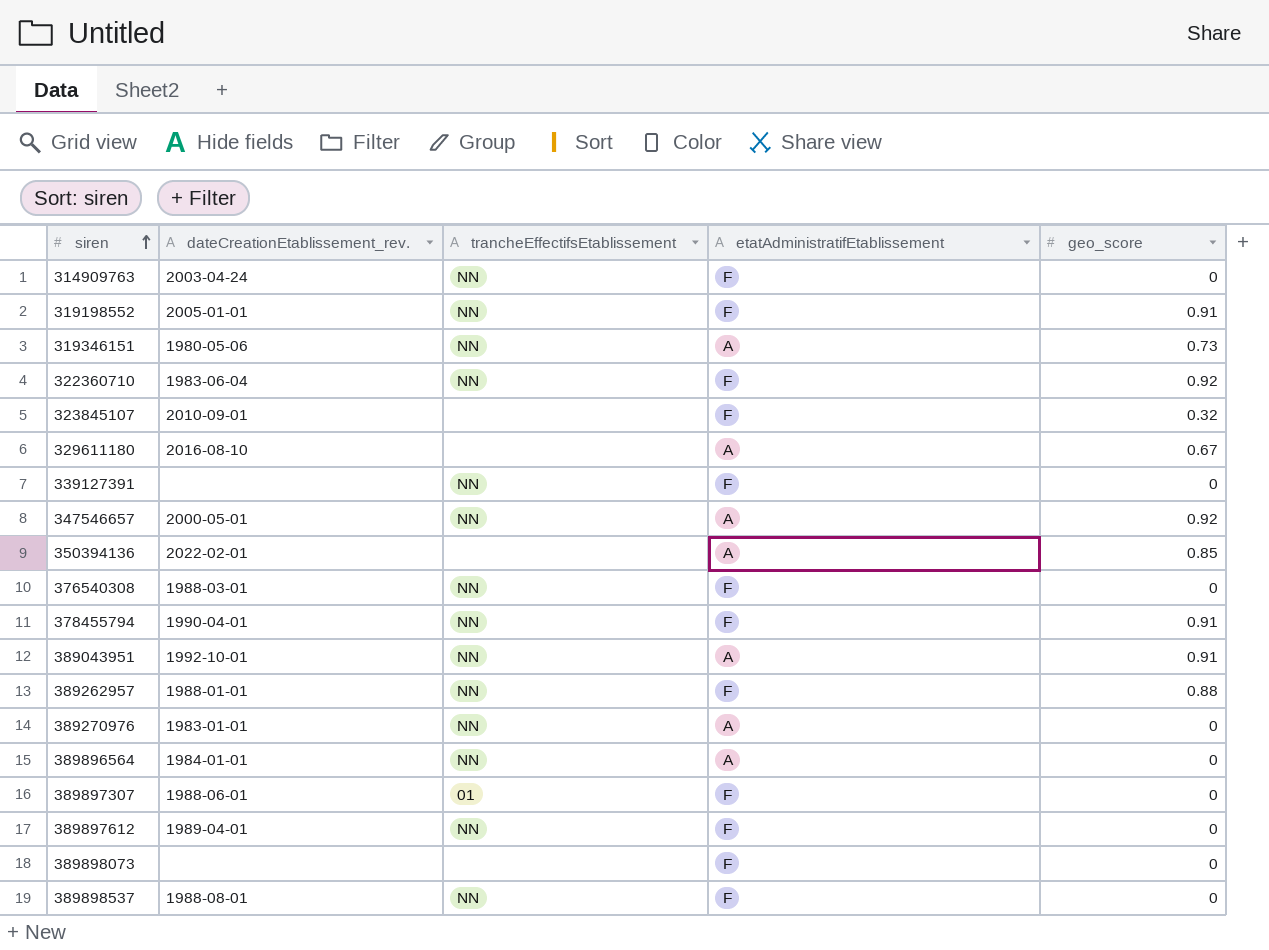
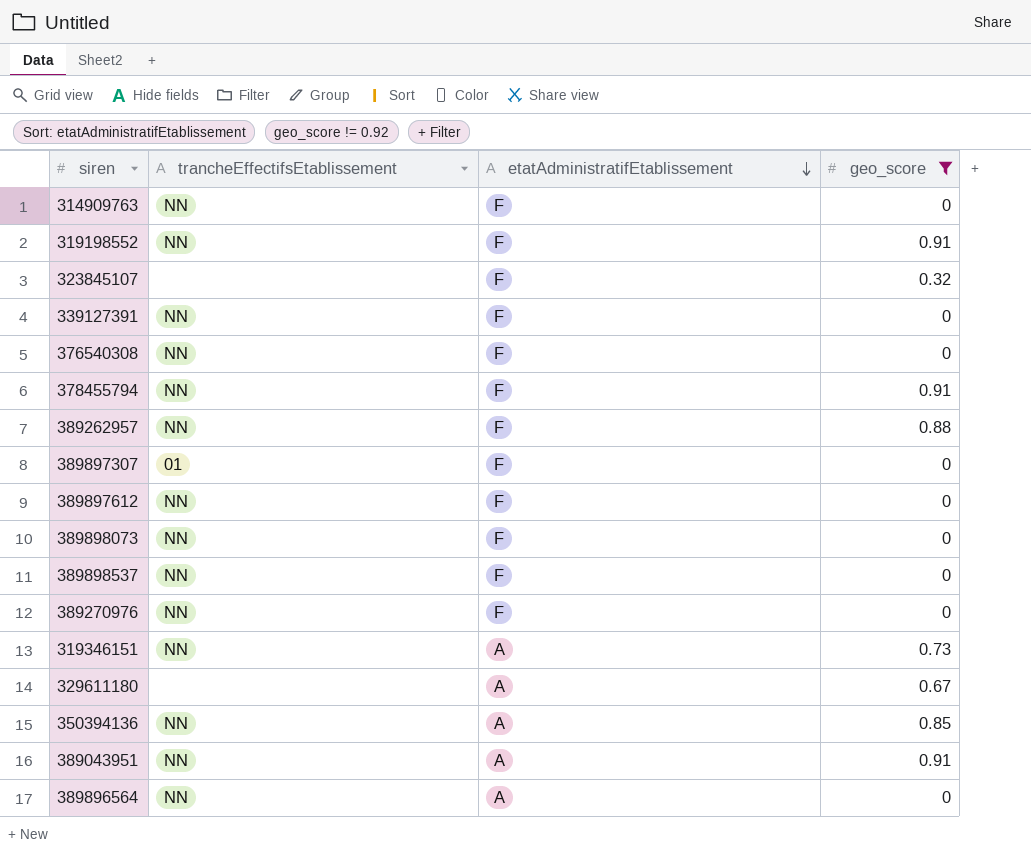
filter: none -> geo_score != 0.92
row order: siren ascending -> etatAdministratifEtablissement descending
column dateCreationEtablissement_rev. | position: 2 -> none
389898073 | trancheEffectifsEtablissement: none -> NN
389270976 | etatAdministratifEtablissement: A -> F
350394136 | trancheEffectifsEtablissement: none -> NN

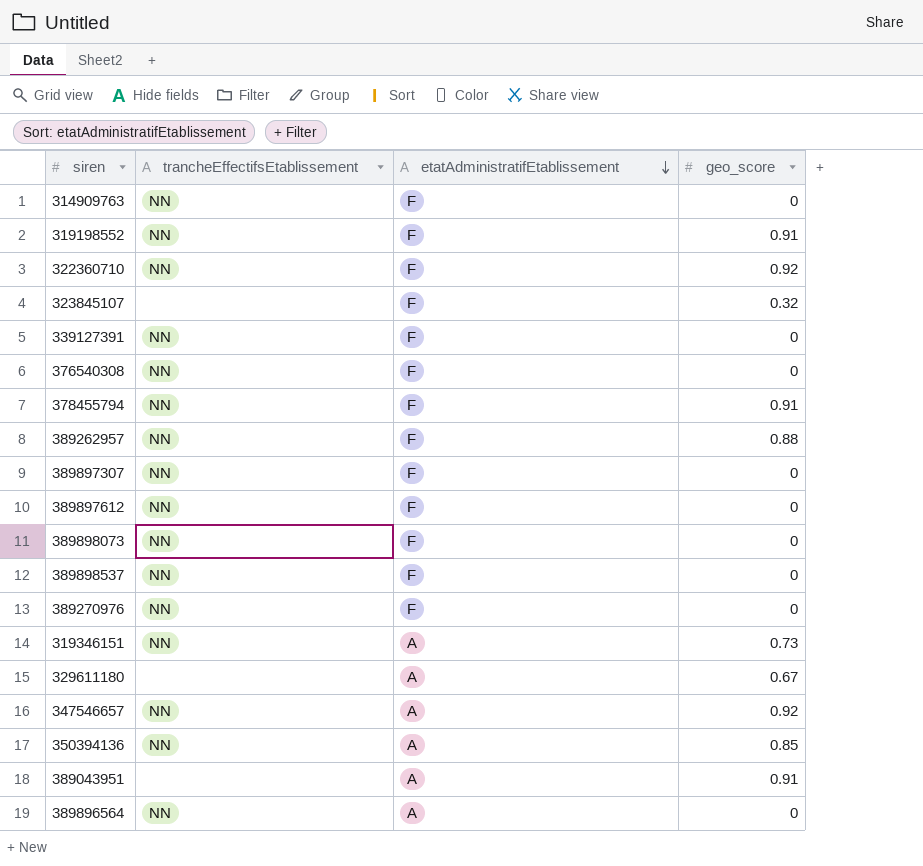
filter: geo_score != 0.92 -> none
389897307 | trancheEffectifsEtablissement: 01 -> NN
389043951 | trancheEffectifsEtablissement: NN -> none

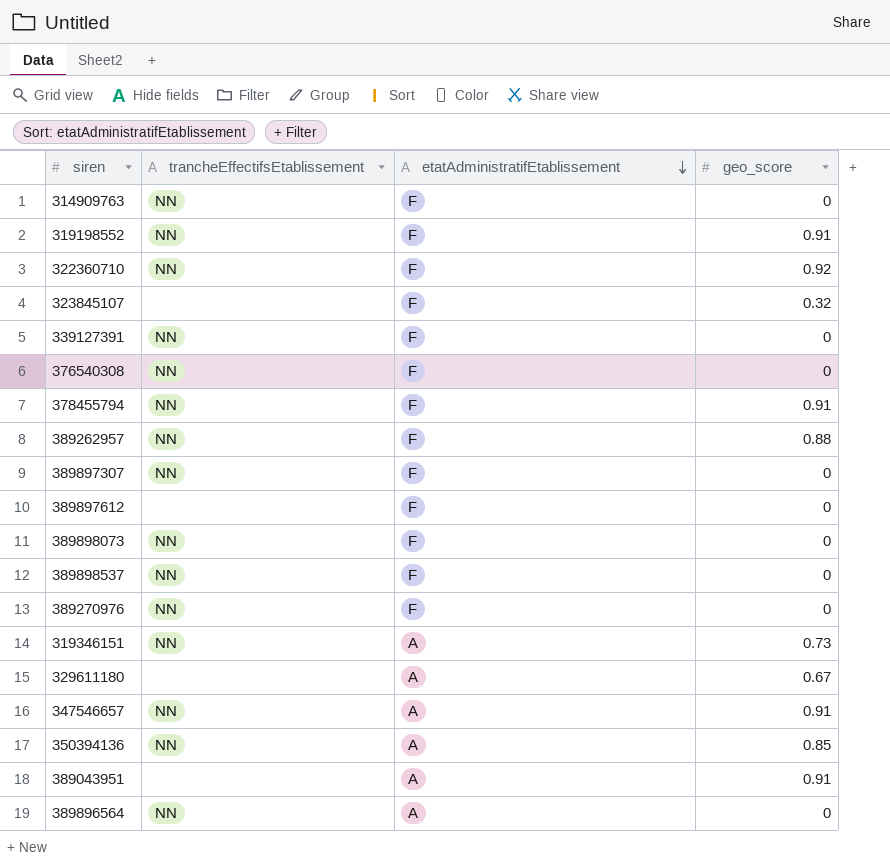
389897612 | trancheEffectifsEtablissement: NN -> none
347546657 | geo_score: 0.92 -> 0.91

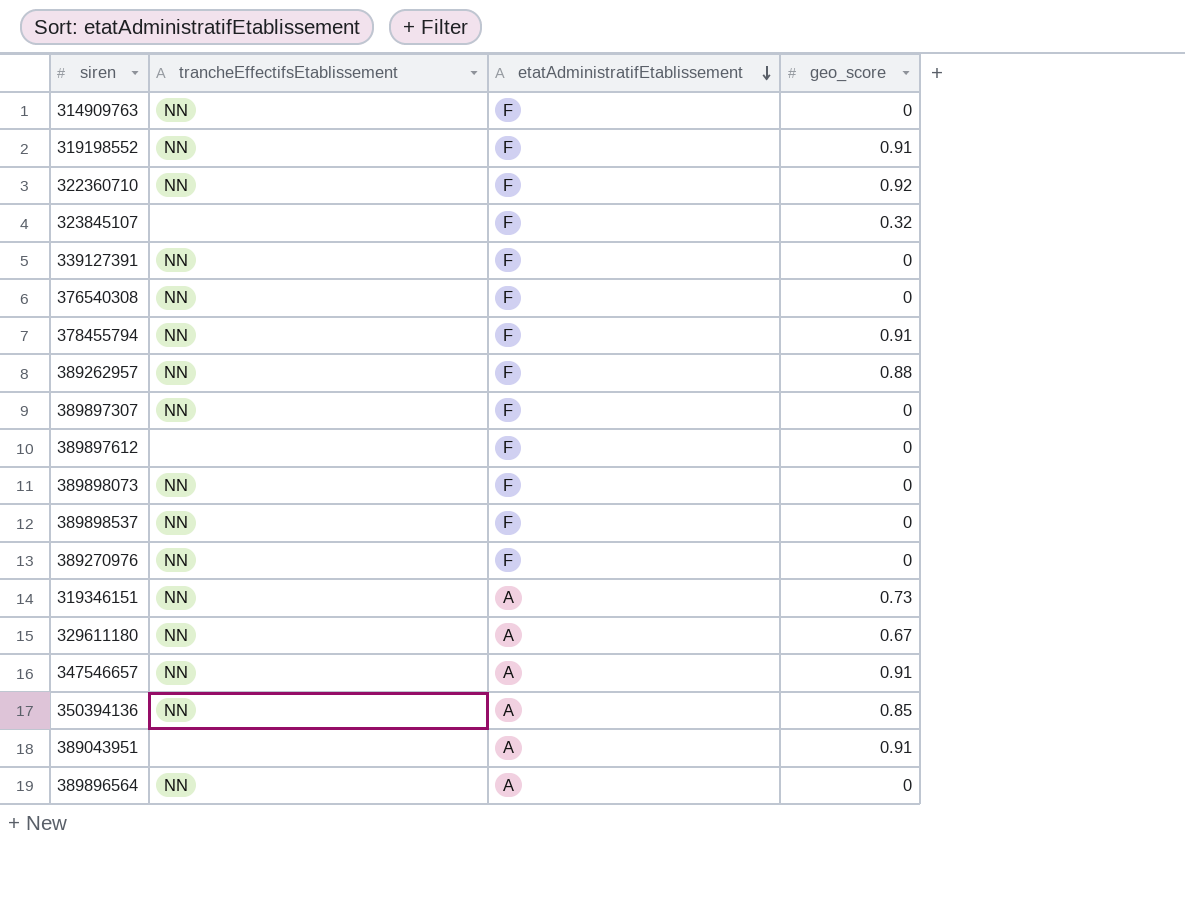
329611180 | trancheEffectifsEtablissement: none -> NN

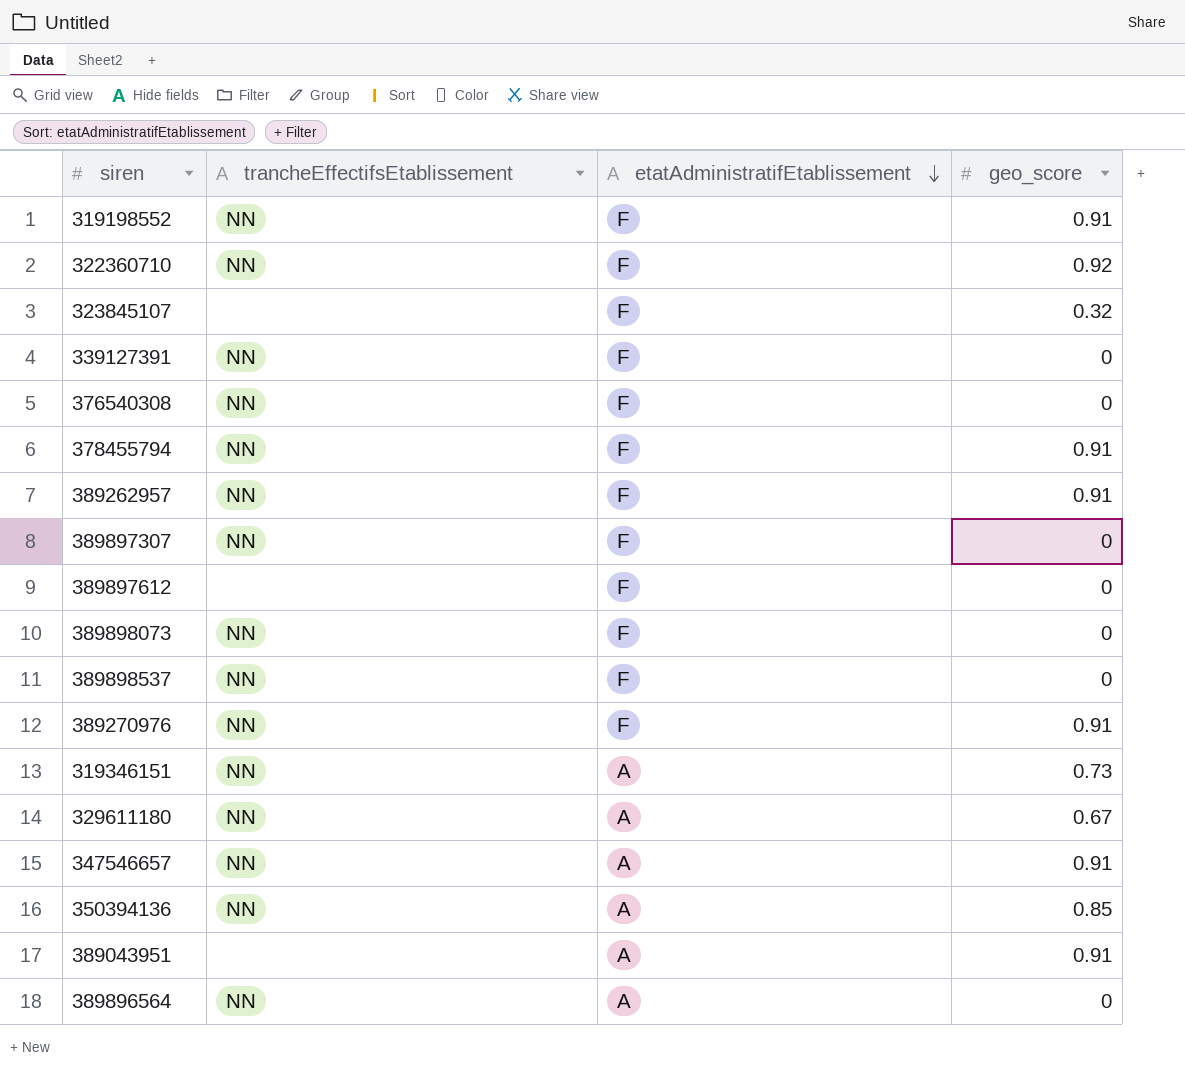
row 314909763: NN | F | 0 -> none
389262957 | geo_score: 0.88 -> 0.91
389270976 | geo_score: 0 -> 0.91

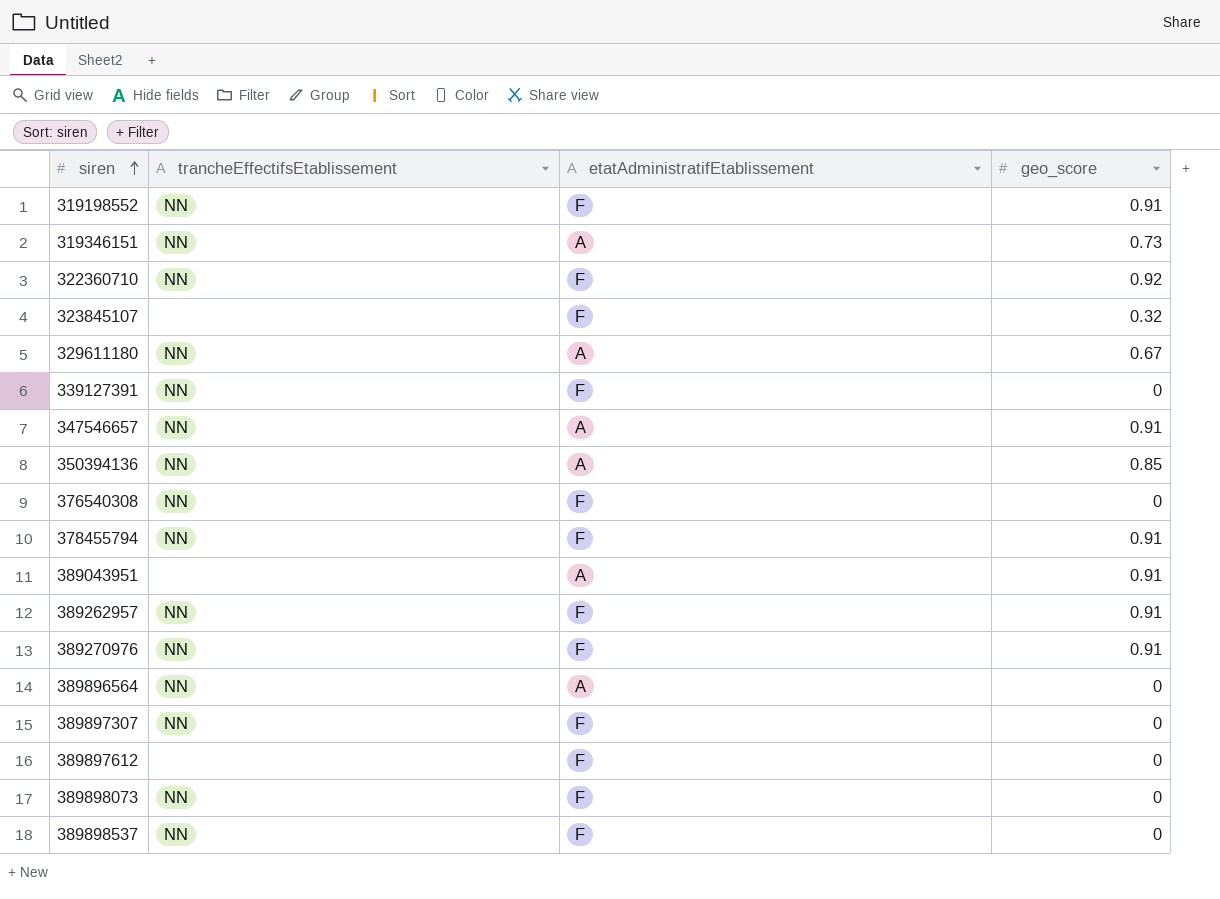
row order: etatAdministratifEtablissement descending -> siren ascending

